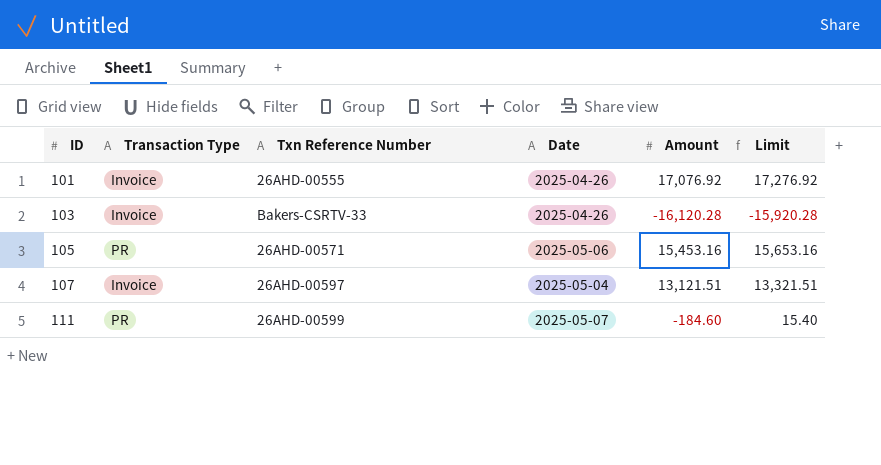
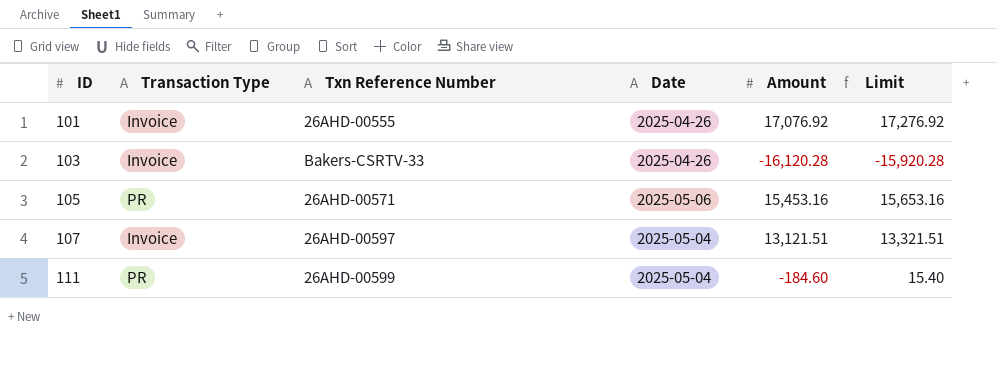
111 | Date: 2025-05-07 -> 2025-05-04

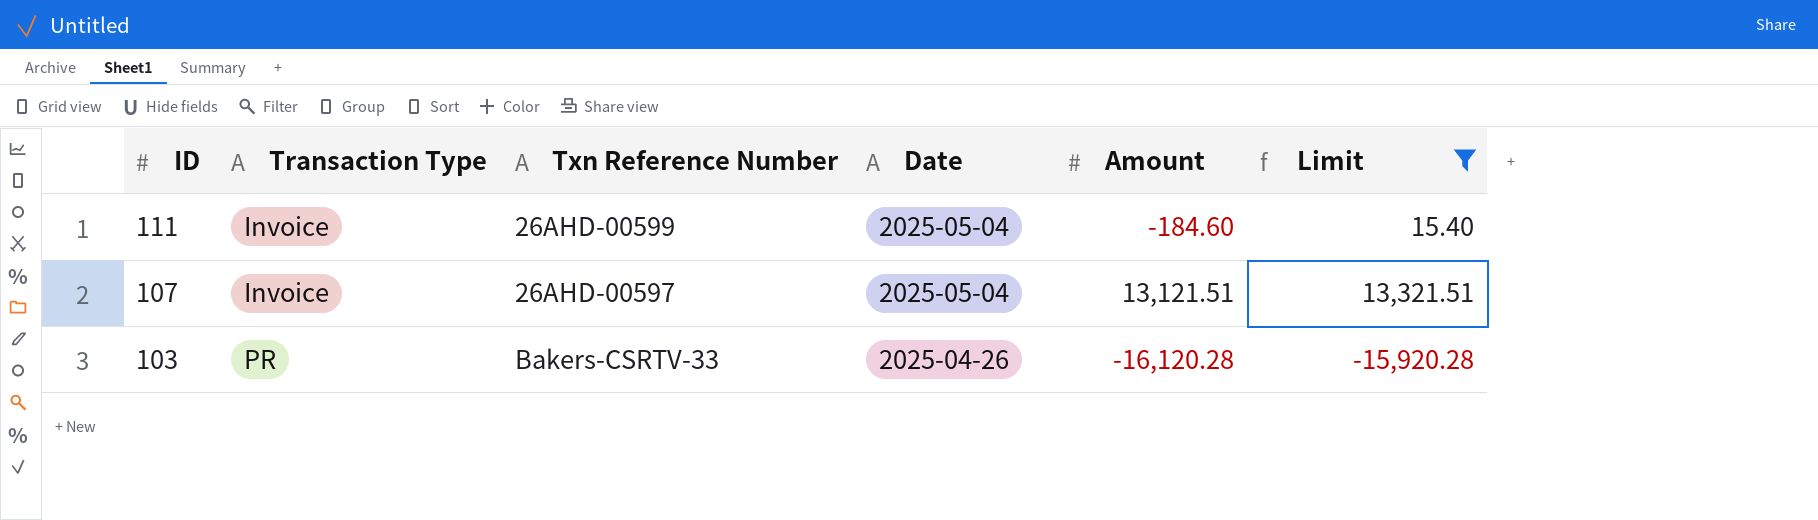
filter: none -> Limit <= 13,321.51
row order: ID ascending -> ID descending
111 | Transaction Type: PR -> Invoice
103 | Transaction Type: Invoice -> PR

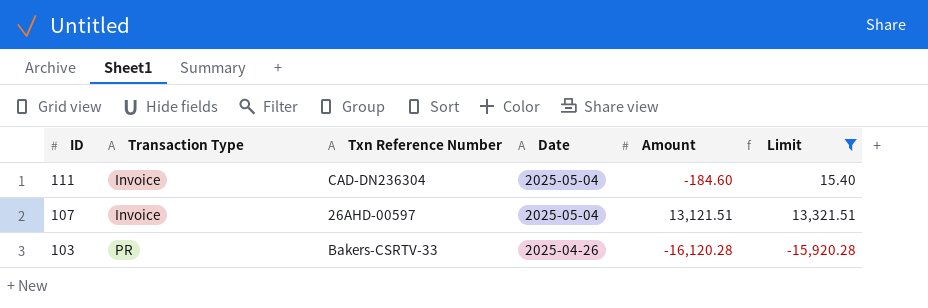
111 | Txn Reference Number: 26AHD-00599 -> CAD-DN236304

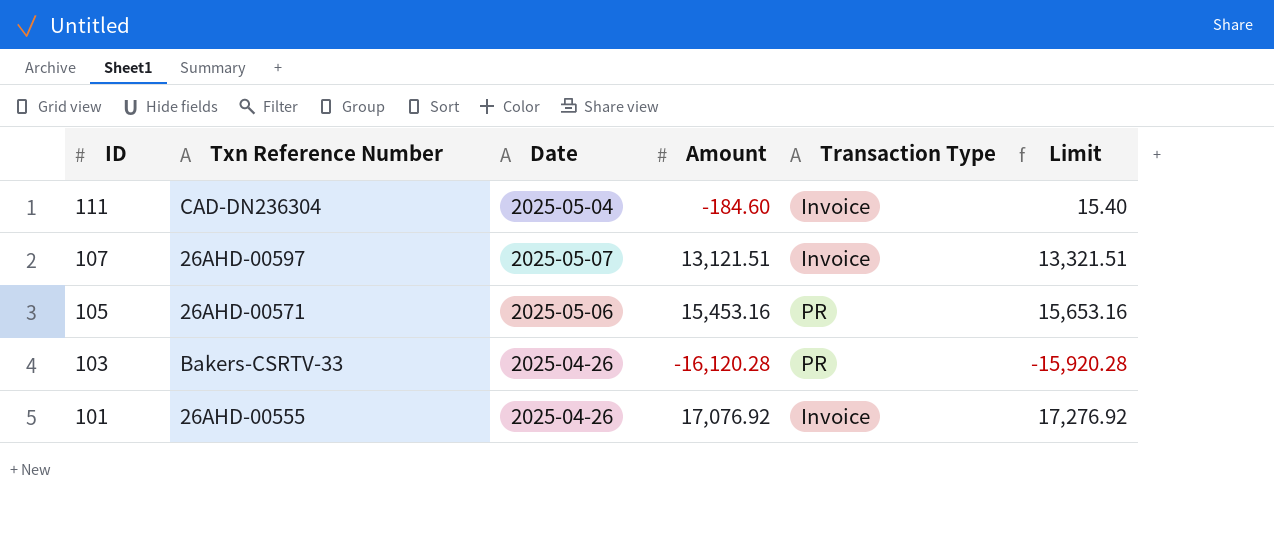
filter: Limit <= 13,321.51 -> none
column Transaction Type | position: 2 -> 5
107 | Date: 2025-05-04 -> 2025-05-07

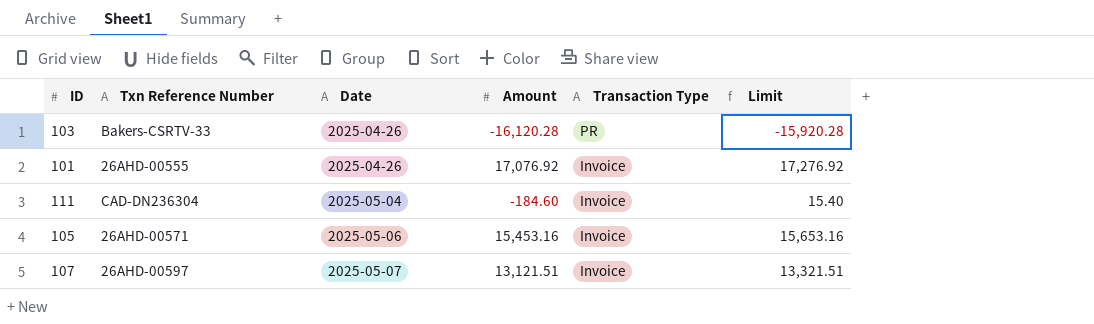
row order: ID descending -> Date ascending
105 | Transaction Type: PR -> Invoice

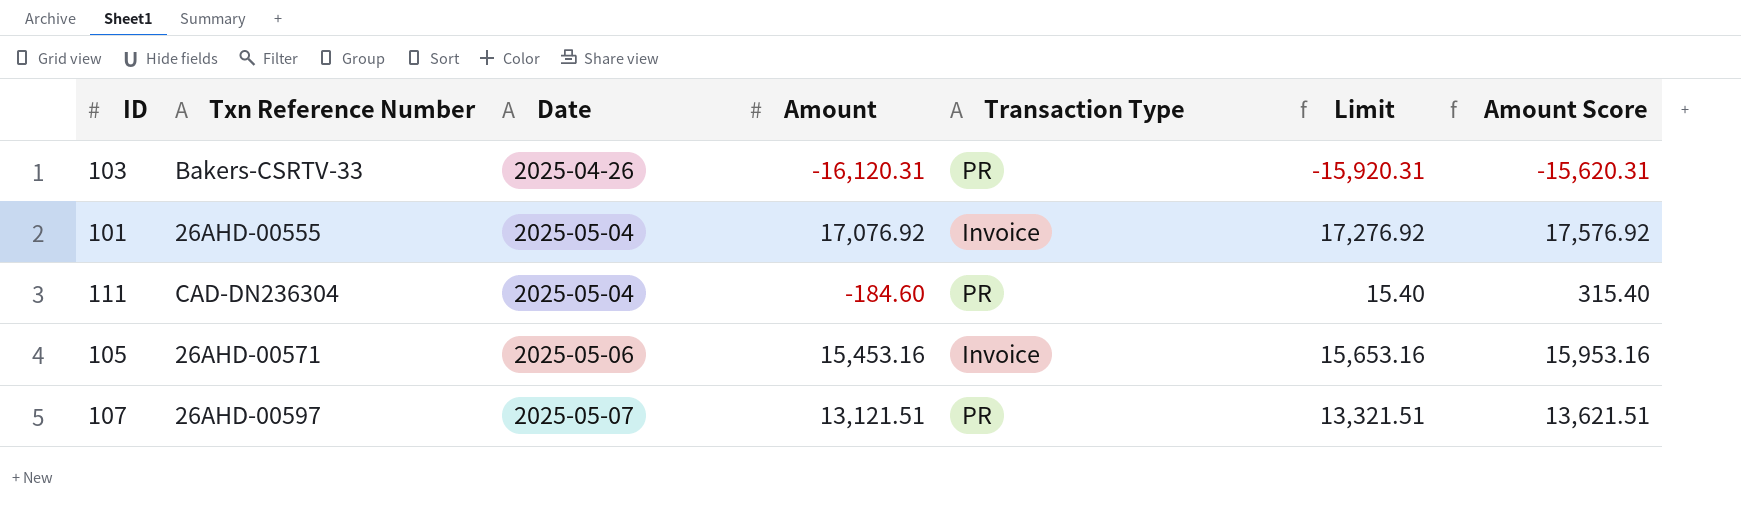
column Amount Score | formula: none -> [Amount] + 500
103 | Amount: -16,120.28 -> -16,120.31
103 | Limit: -15,920.28 -> -15,920.31
101 | Date: 2025-04-26 -> 2025-05-04
111 | Transaction Type: Invoice -> PR
107 | Transaction Type: Invoice -> PR

